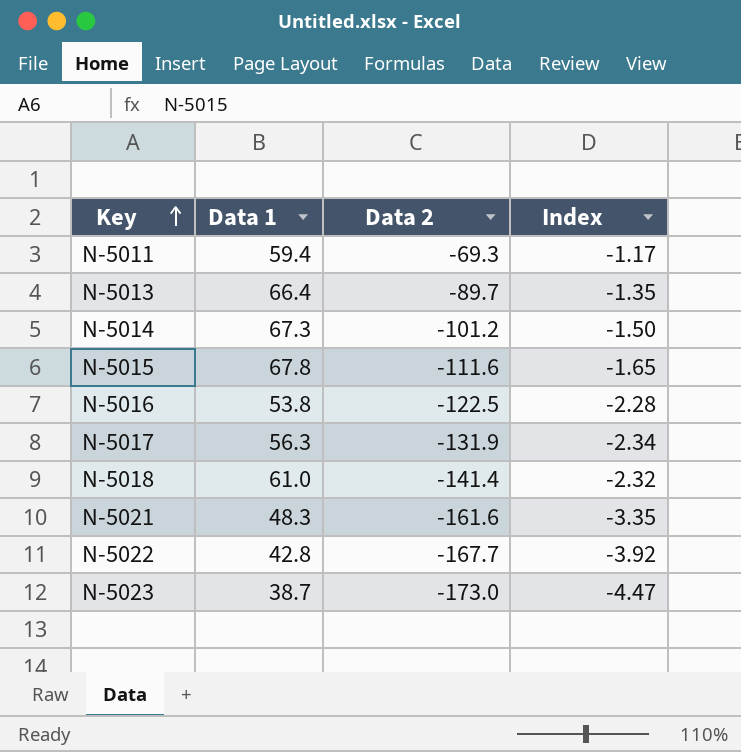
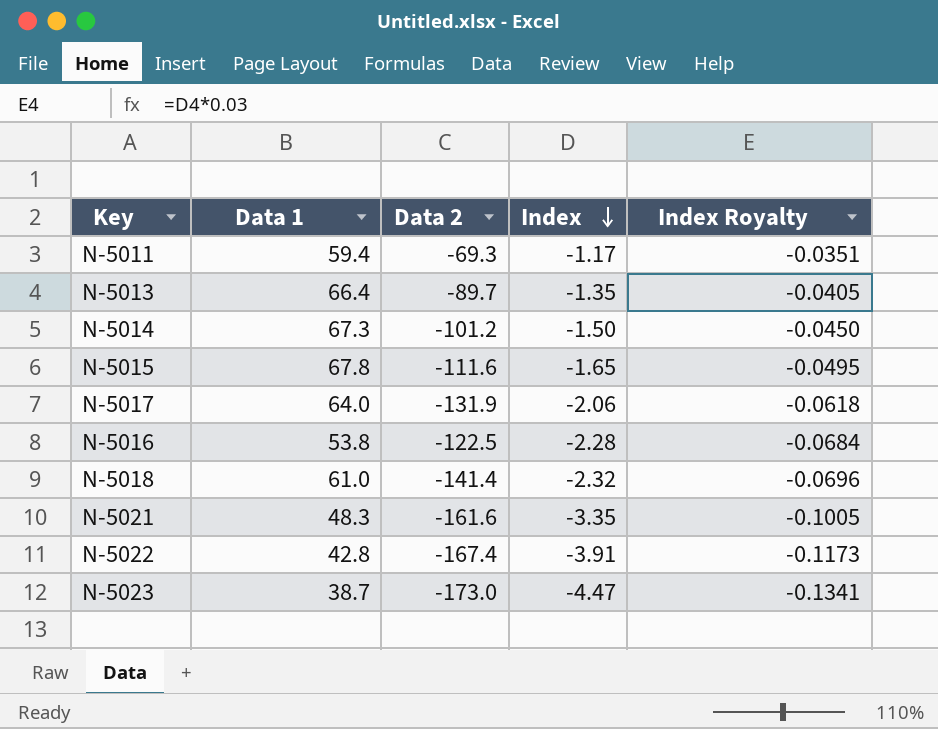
row order: Key ascending -> Index descending
column Index Royalty | formula: none -> [Index] * 0.03
N-5017 | Data 1: 56.3 -> 64.0
N-5017 | Index: -2.34 -> -2.06
N-5022 | Data 2: -167.7 -> -167.4
N-5022 | Index: -3.92 -> -3.91

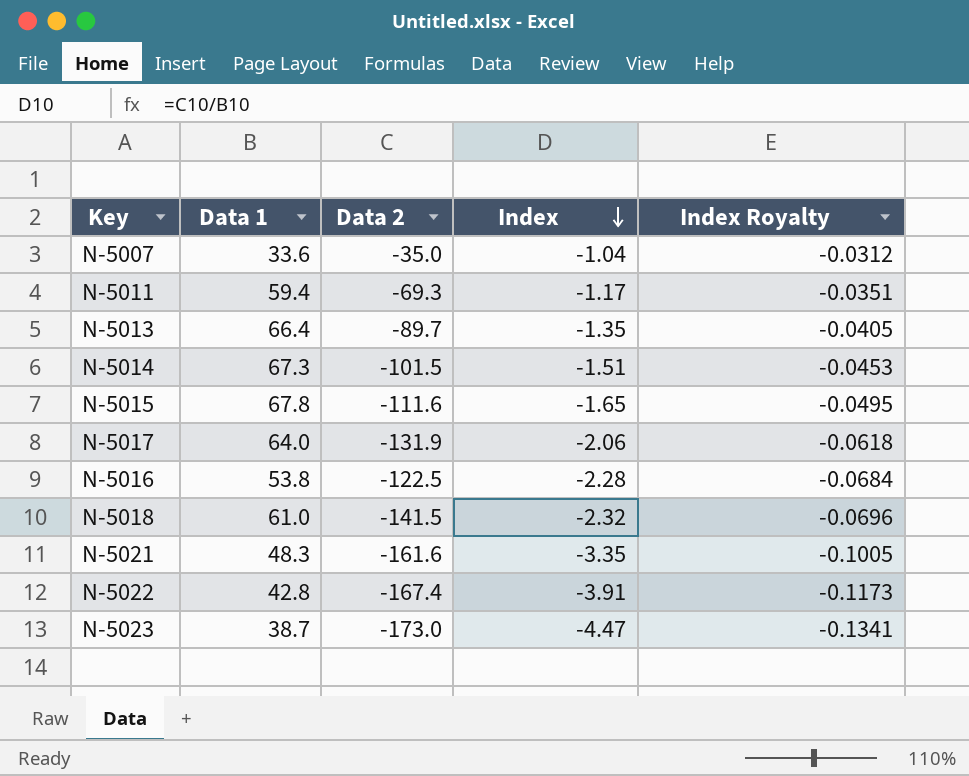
row N-5007: none -> 33.6 | -35.0 | -1.04 | -0.0312
N-5014 | Data 2: -101.2 -> -101.5
N-5014 | Index: -1.50 -> -1.51
N-5014 | Index Royalty: -0.0450 -> -0.0453
N-5018 | Data 2: -141.4 -> -141.5

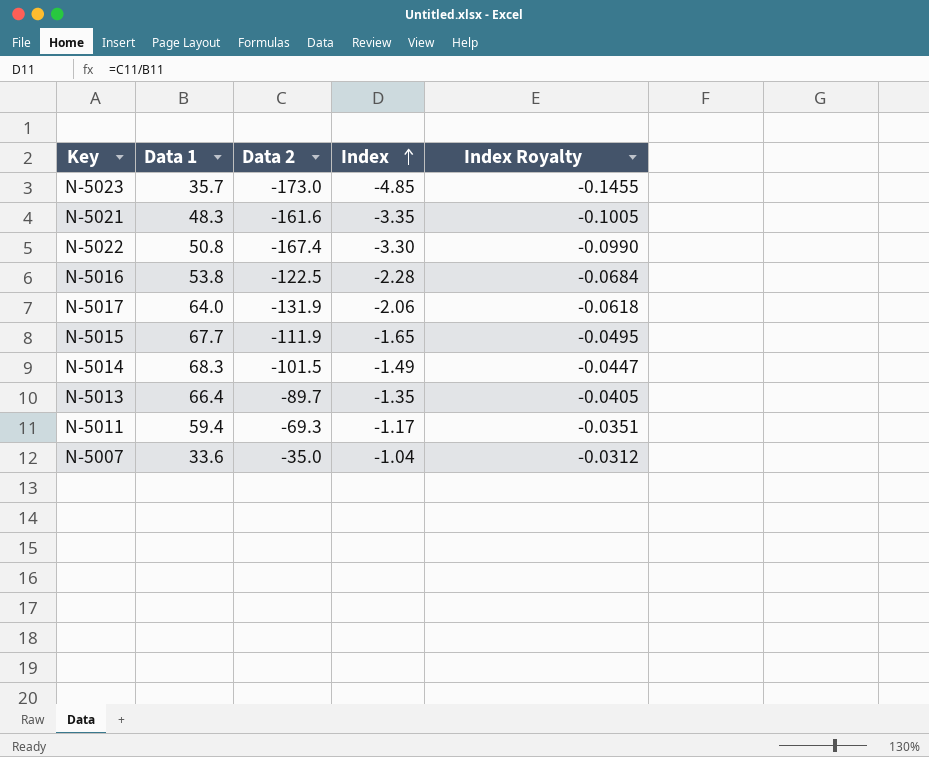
row order: Index descending -> Index ascending
row N-5018: 61.0 | -141.5 | -2.32 | -0.0696 -> none
N-5023 | Data 1: 38.7 -> 35.7
N-5023 | Index: -4.47 -> -4.85
N-5023 | Index Royalty: -0.1341 -> -0.1455
N-5022 | Data 1: 42.8 -> 50.8
N-5022 | Index: -3.91 -> -3.30
N-5022 | Index Royalty: -0.1173 -> -0.0990
N-5015 | Data 1: 67.8 -> 67.7
N-5015 | Data 2: -111.6 -> -111.9
N-5014 | Data 1: 67.3 -> 68.3
N-5014 | Index: -1.51 -> -1.49
N-5014 | Index Royalty: -0.0453 -> -0.0447

